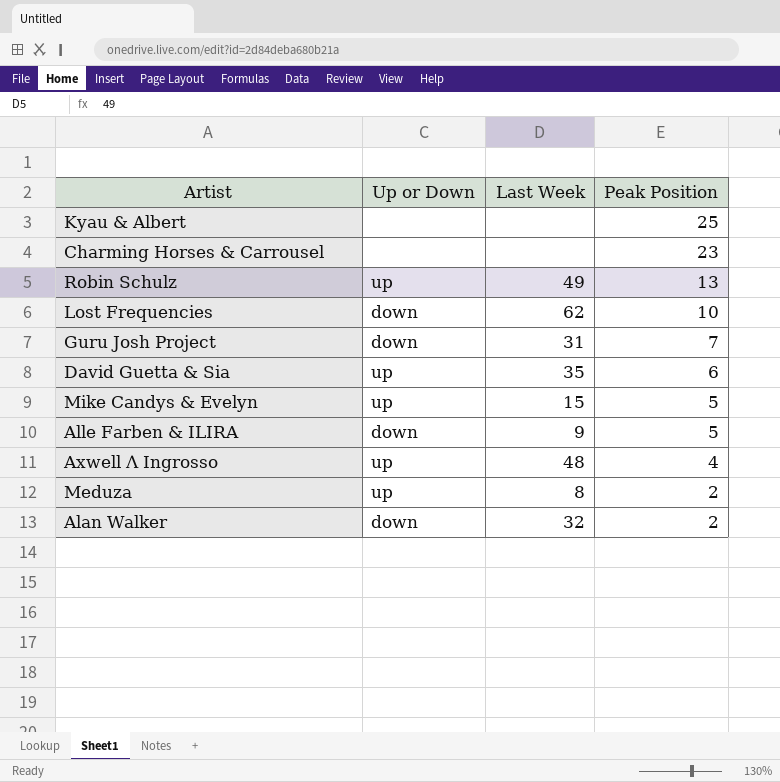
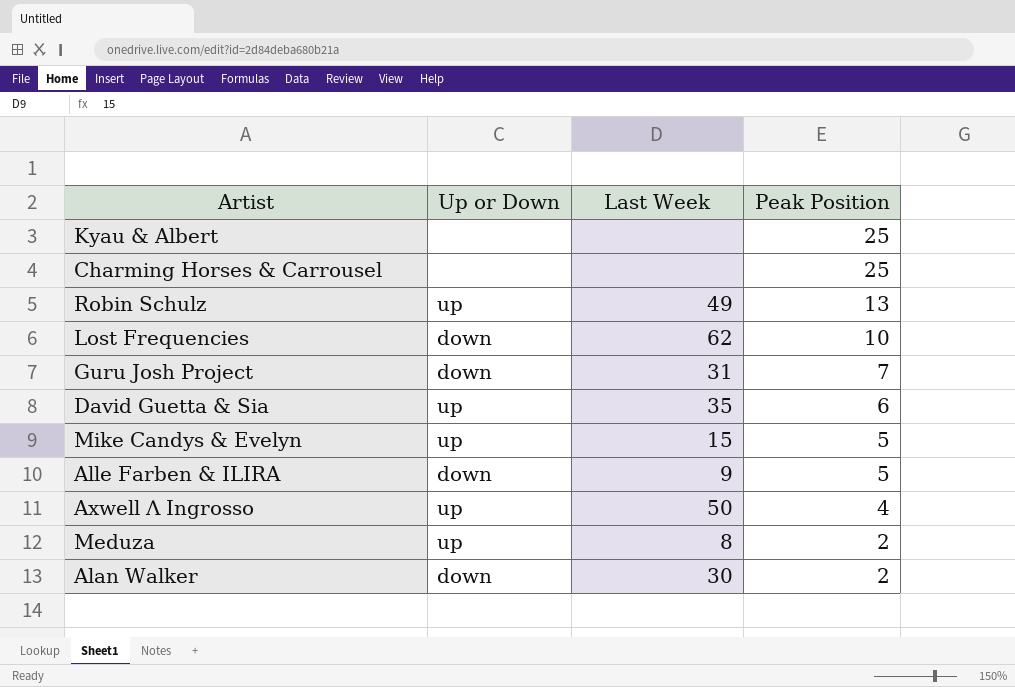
Charming Horses & Carrousel | Peak Position: 23 -> 25
Axwell Λ Ingrosso | Last Week: 48 -> 50
Alan Walker | Last Week: 32 -> 30

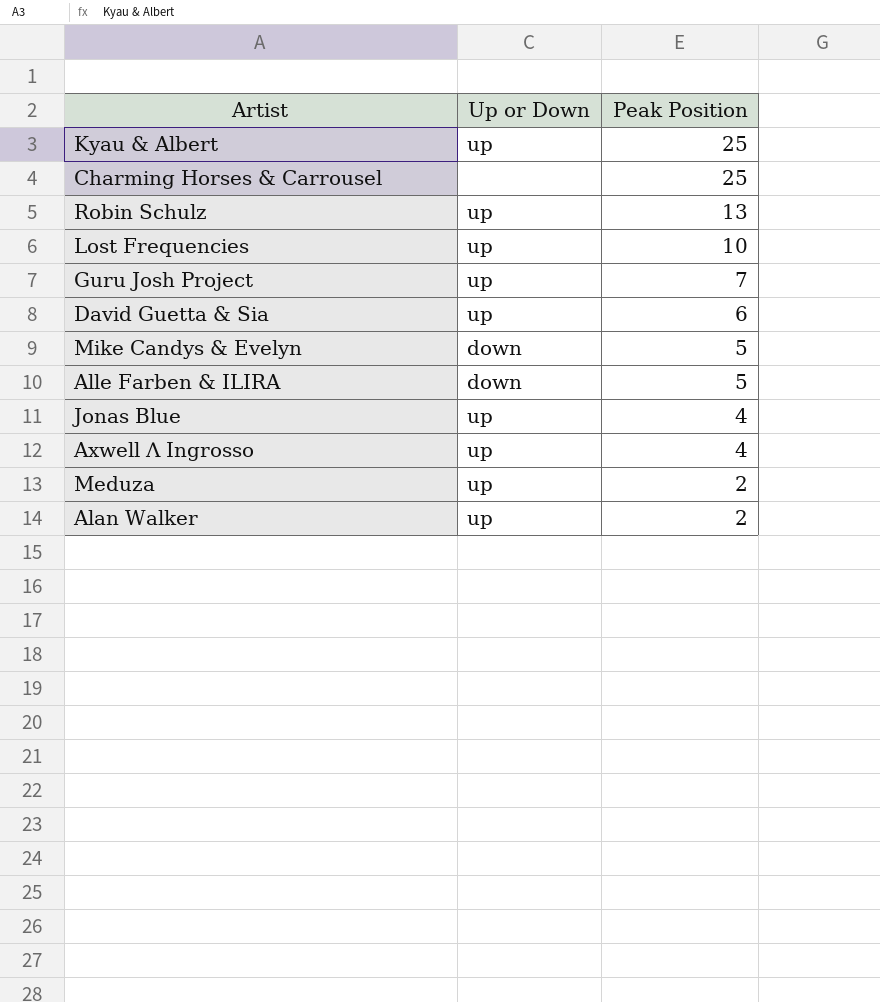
column Last Week | position: 3 -> none
Kyau & Albert | Up or Down: none -> up
Lost Frequencies | Up or Down: down -> up
Guru Josh Project | Up or Down: down -> up
Mike Candys & Evelyn | Up or Down: up -> down
row Jonas Blue: none -> up | 4
Alan Walker | Up or Down: down -> up

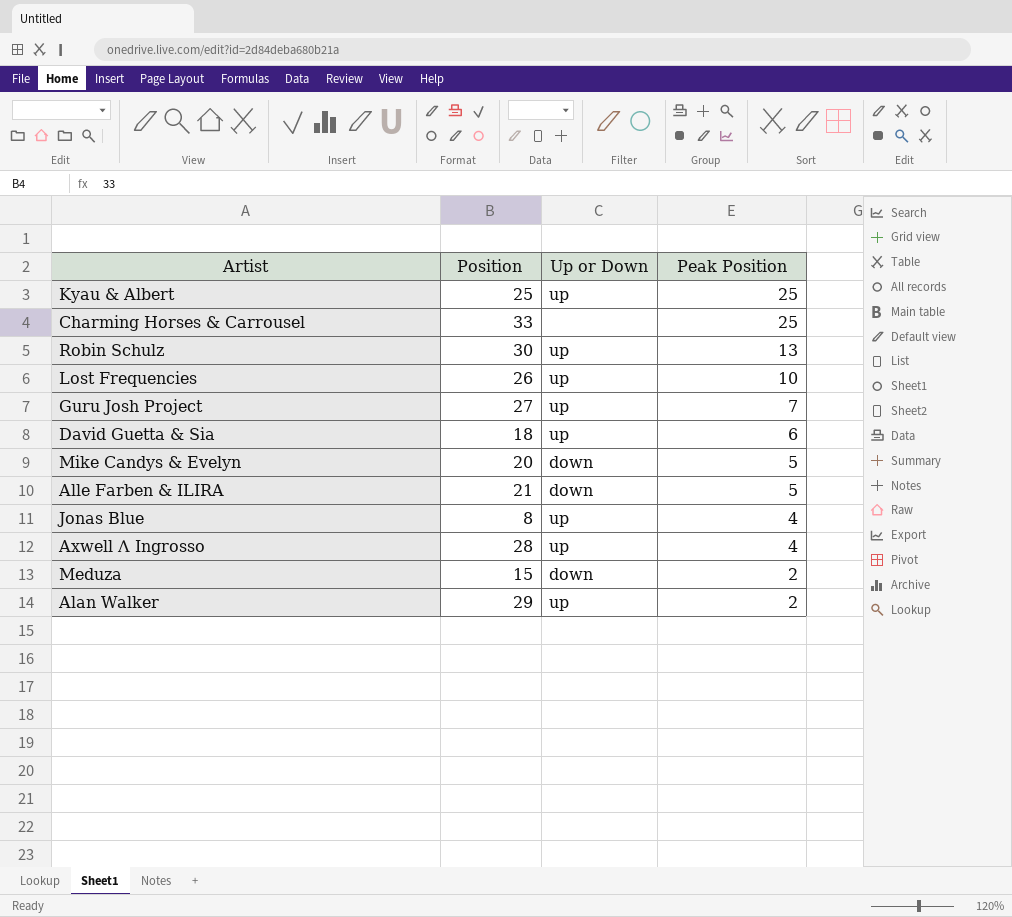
column Position | position: none -> 2
Meduza | Up or Down: up -> down

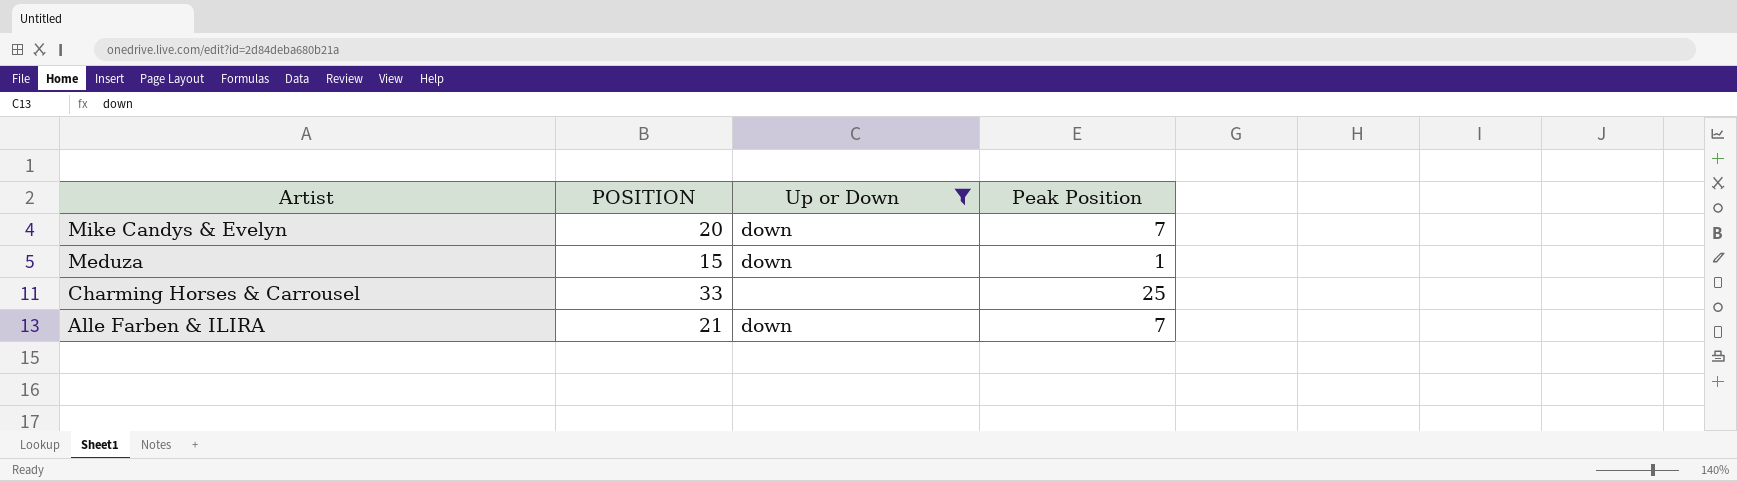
filter: none -> Up or Down != up
row order: Peak Position descending -> Artist descending
column name: Position -> POSITION
Mike Candys & Evelyn | Peak Position: 5 -> 7
Meduza | Peak Position: 2 -> 1
Alle Farben & ILIRA | Peak Position: 5 -> 7

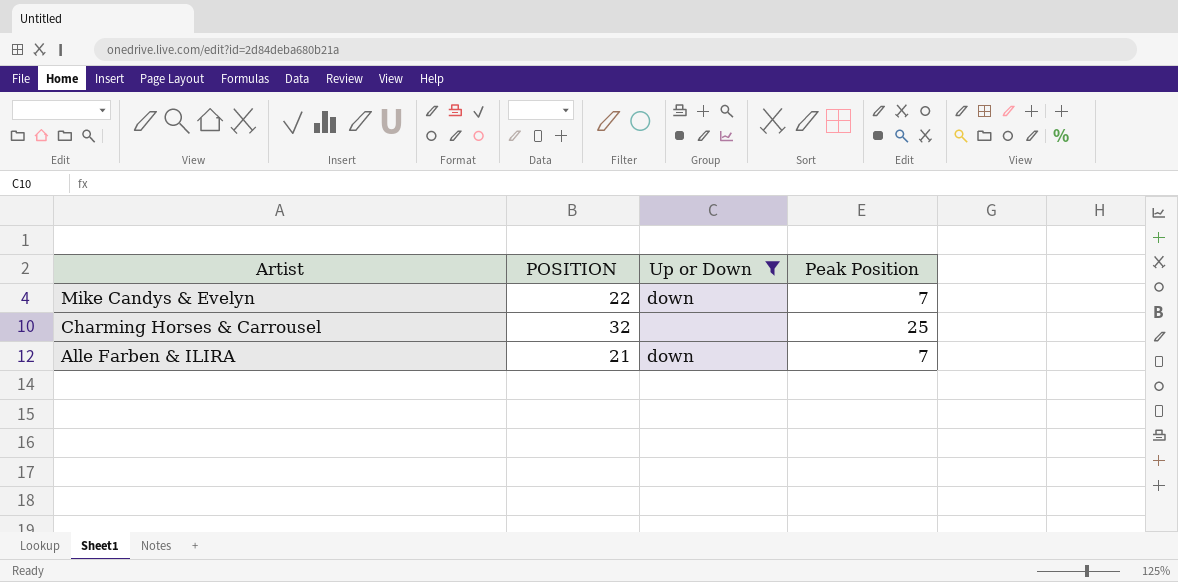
row Meduza: 15 | down | 1 -> none
Mike Candys & Evelyn | POSITION: 20 -> 22
Charming Horses & Carrousel | POSITION: 33 -> 32

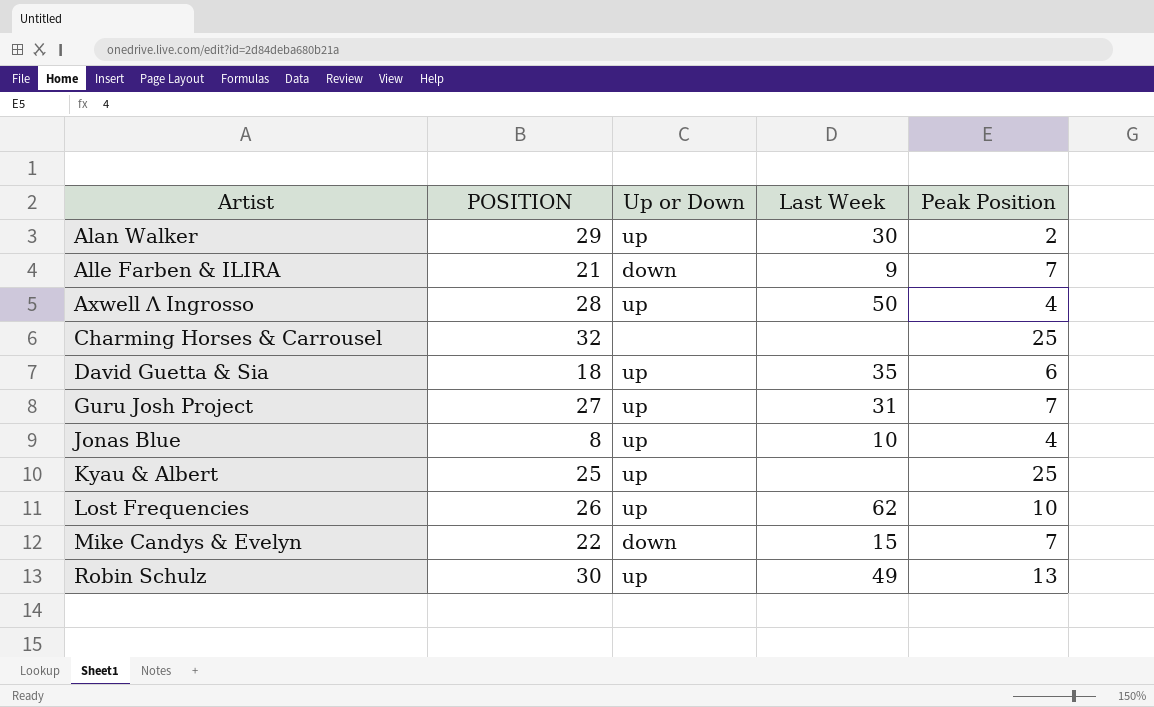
filter: Up or Down != up -> none
row order: Artist descending -> Artist ascending
column Last Week | position: none -> 4

